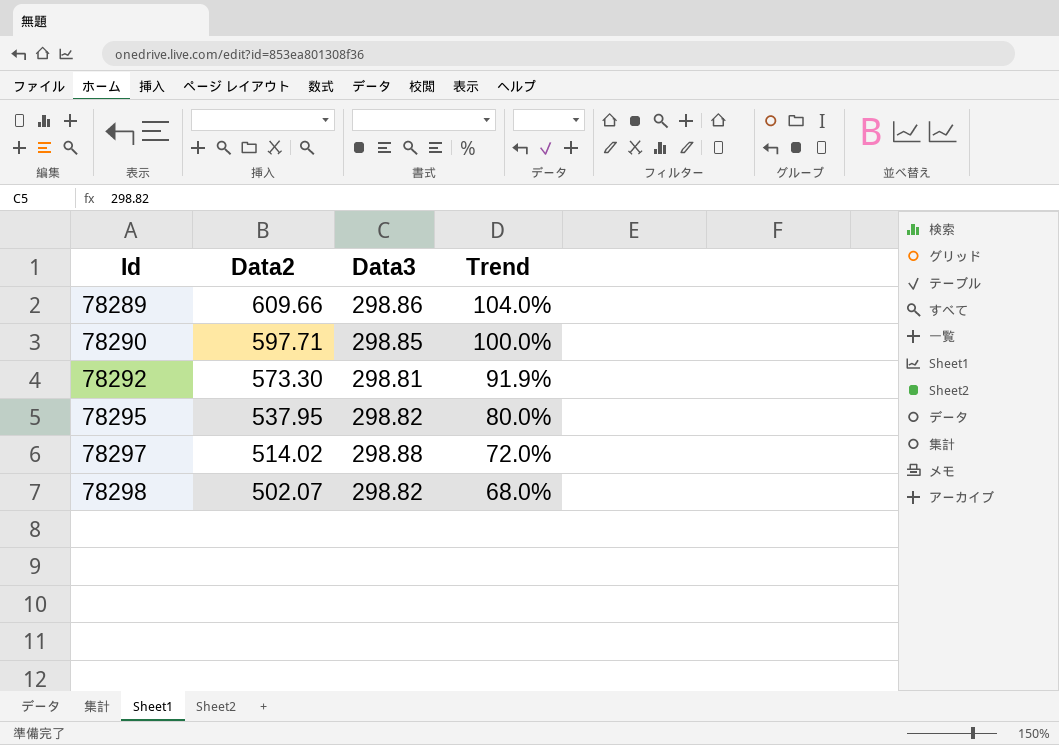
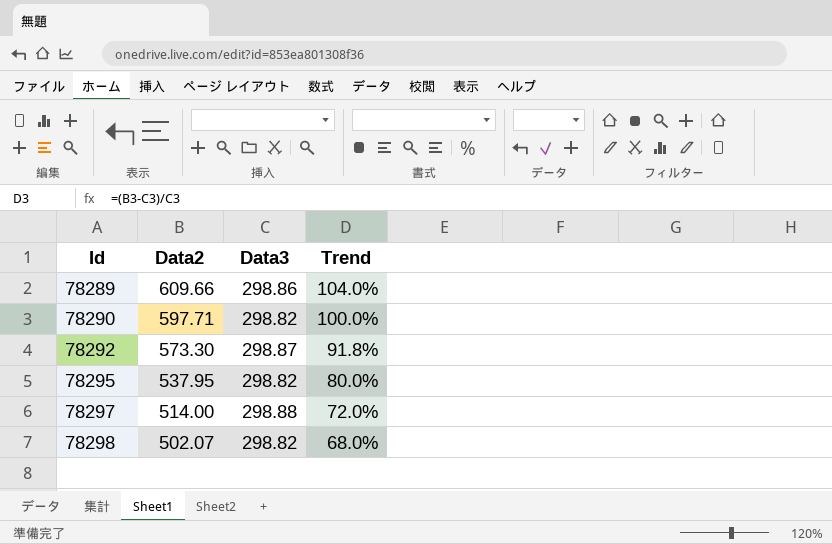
78290 | Data3: 298.85 -> 298.82
78292 | Data3: 298.81 -> 298.87
78292 | Trend: 91.9% -> 91.8%
78297 | Data2: 514.02 -> 514.00

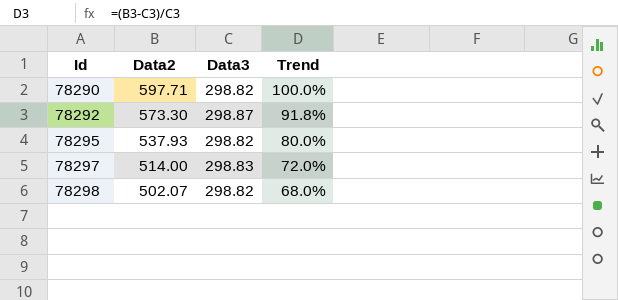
row 78289: 609.66 | 298.86 | 104.0% -> none
78295 | Data2: 537.95 -> 537.93
78297 | Data3: 298.88 -> 298.83

